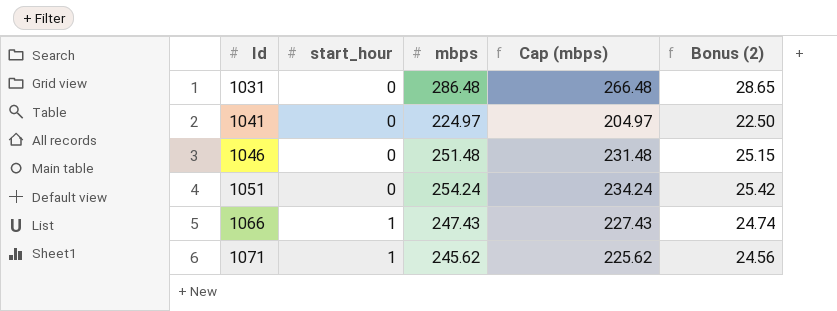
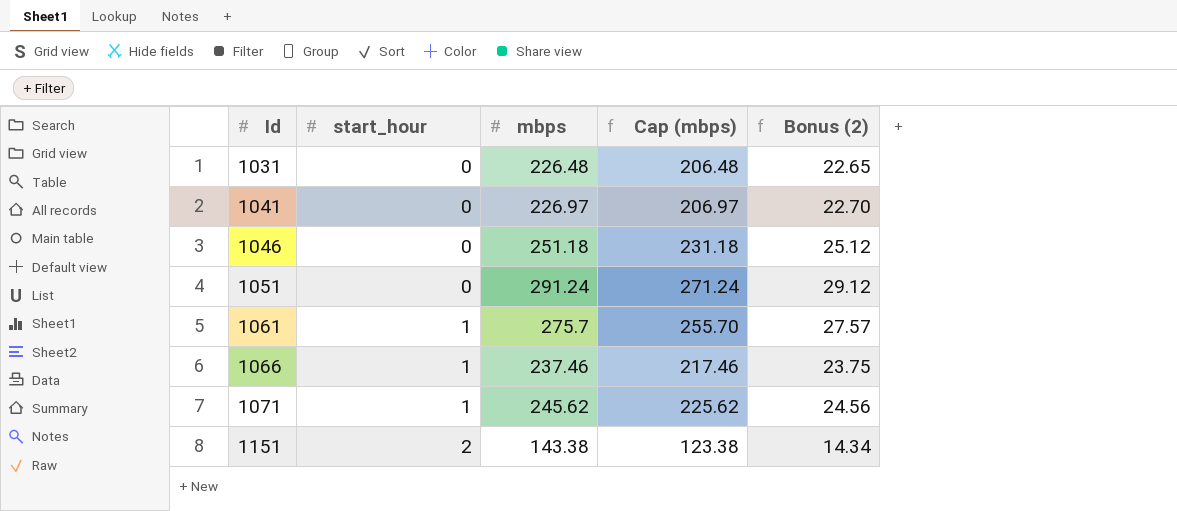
1031 | mbps: 286.48 -> 226.48
1031 | Cap (mbps): 266.48 -> 206.48
1031 | Bonus (2): 28.65 -> 22.65
1041 | mbps: 224.97 -> 226.97
1041 | Cap (mbps): 204.97 -> 206.97
1041 | Bonus (2): 22.50 -> 22.70
1046 | mbps: 251.48 -> 251.18
1046 | Cap (mbps): 231.48 -> 231.18
1046 | Bonus (2): 25.15 -> 25.12
1051 | mbps: 254.24 -> 291.24
1051 | Cap (mbps): 234.24 -> 271.24
1051 | Bonus (2): 25.42 -> 29.12
row 1061: none -> 1 | 275.7 | 255.70 | 27.57
1066 | mbps: 247.43 -> 237.46
1066 | Cap (mbps): 227.43 -> 217.46
1066 | Bonus (2): 24.74 -> 23.75
row 1151: none -> 2 | 143.38 | 123.38 | 14.34

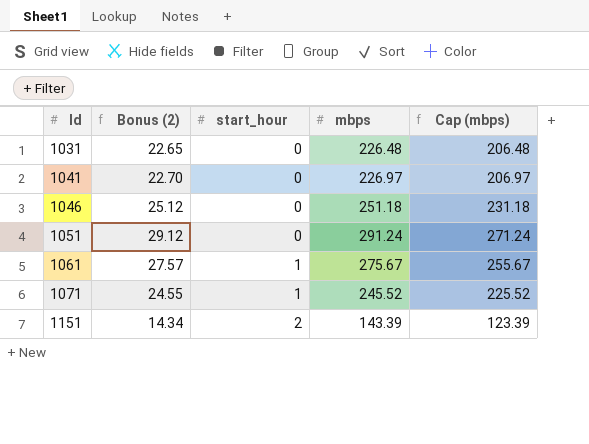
column Bonus (2) | position: 5 -> 2
row 1066: 1 | 237.46 | 217.46 | 23.75 -> none
1061 | mbps: 275.7 -> 275.67
1061 | Cap (mbps): 255.70 -> 255.67
1071 | Bonus (2): 24.56 -> 24.55
1071 | mbps: 245.62 -> 245.52
1071 | Cap (mbps): 225.62 -> 225.52
1151 | mbps: 143.38 -> 143.39
1151 | Cap (mbps): 123.38 -> 123.39

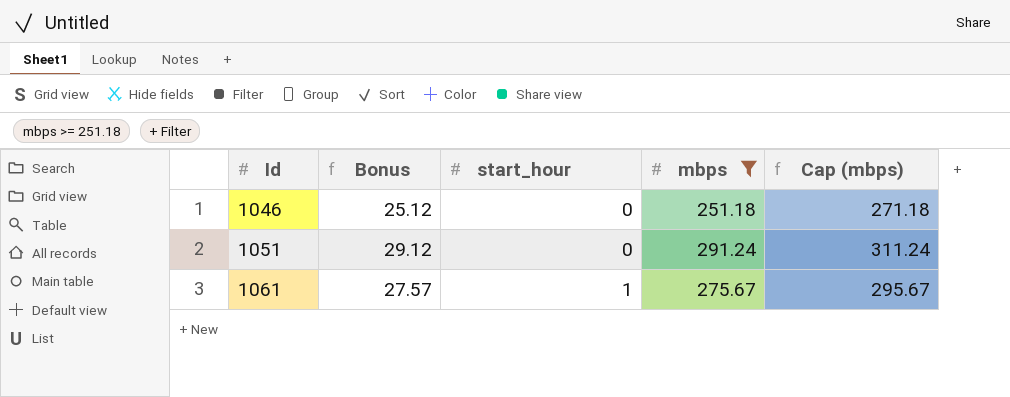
filter: none -> mbps >= 251.18
column name: Bonus (2) -> Bonus
column Cap (mbps) | formula: [mbps] - 20 -> [mbps] + 20

